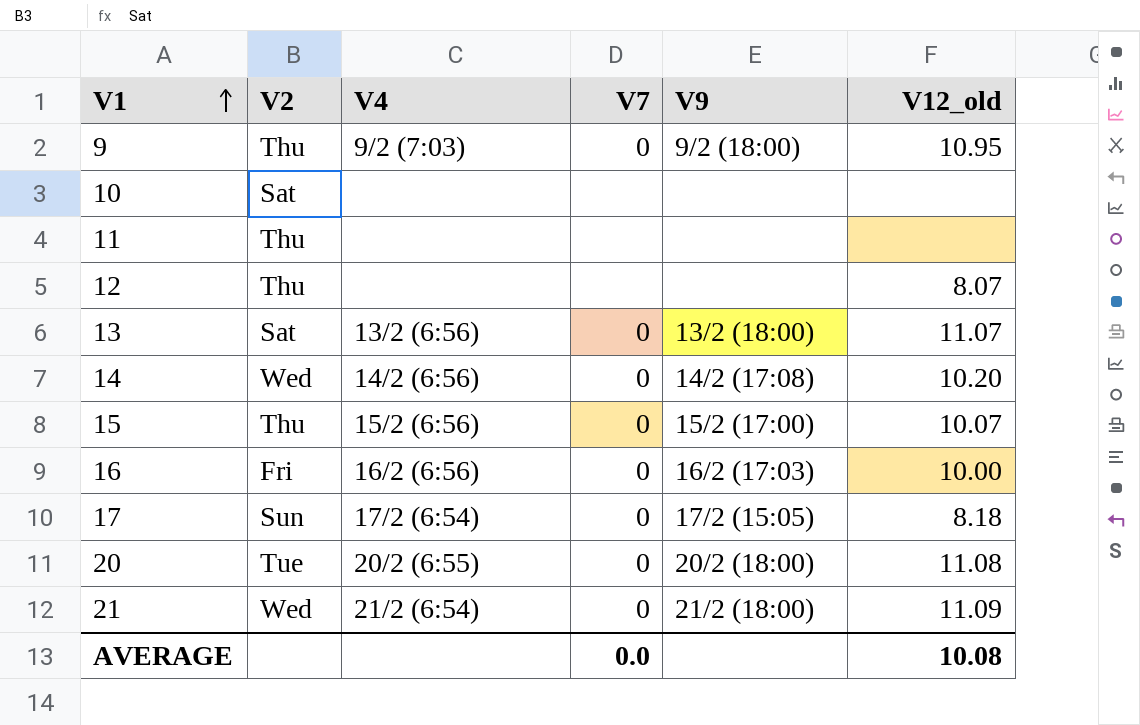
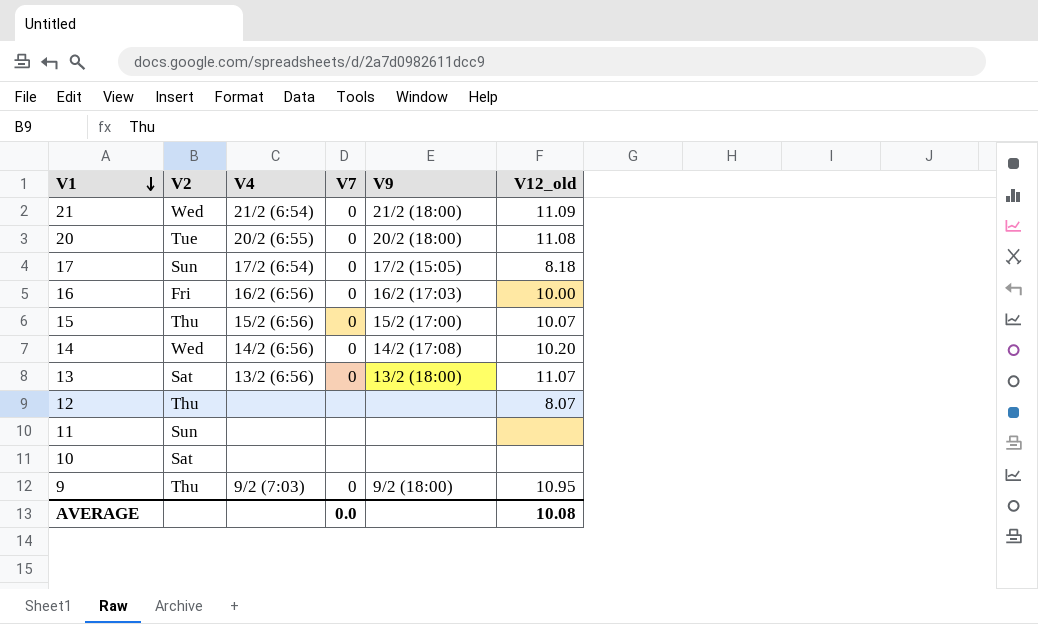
row order: V1 ascending -> V1 descending
11 | V2: Thu -> Sun

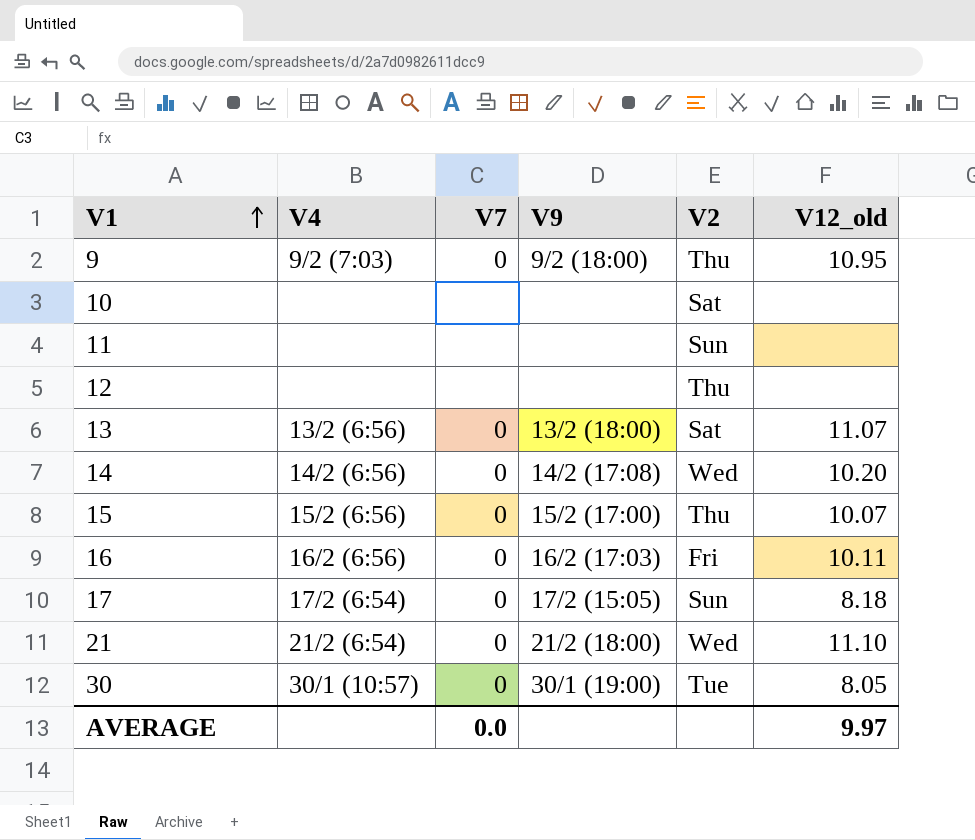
row order: V1 descending -> V1 ascending
column V2 | position: 2 -> 5
row 20: Tue | 20/2 (6:55) | 0 | 20/2 (18:00) | 11.08 -> none
12 | V12_old: 8.07 -> none
16 | V12_old: 10.00 -> 10.11
21 | V12_old: 11.09 -> 11.10
row 30: none -> 30/1 (10:57) | 0 | 30/1 (19:00) | Tue | 8.05
AVERAGE | V12_old: 10.08 -> 9.97

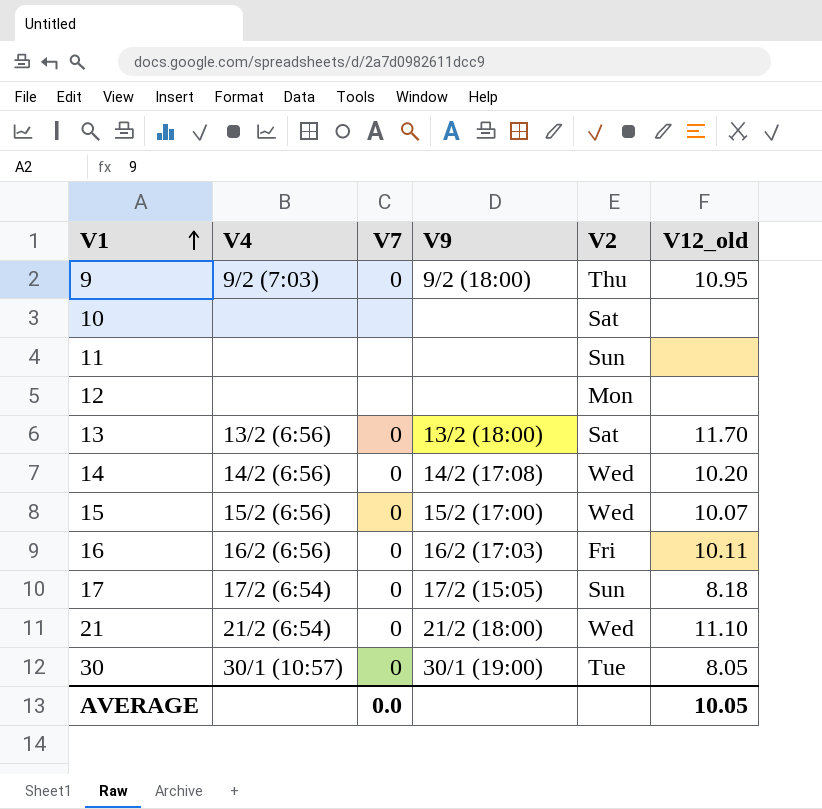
12 | V2: Thu -> Mon
13 | V12_old: 11.07 -> 11.70
15 | V2: Thu -> Wed
AVERAGE | V12_old: 9.97 -> 10.05

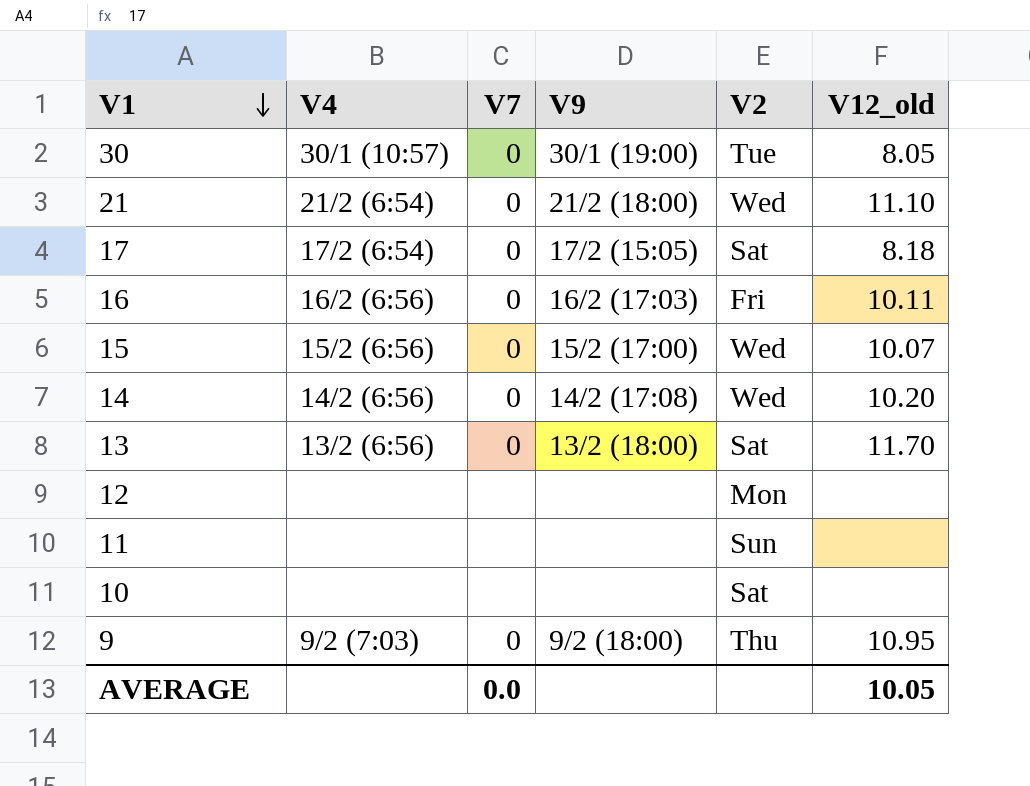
row order: V1 ascending -> V1 descending
17 | V2: Sun -> Sat

